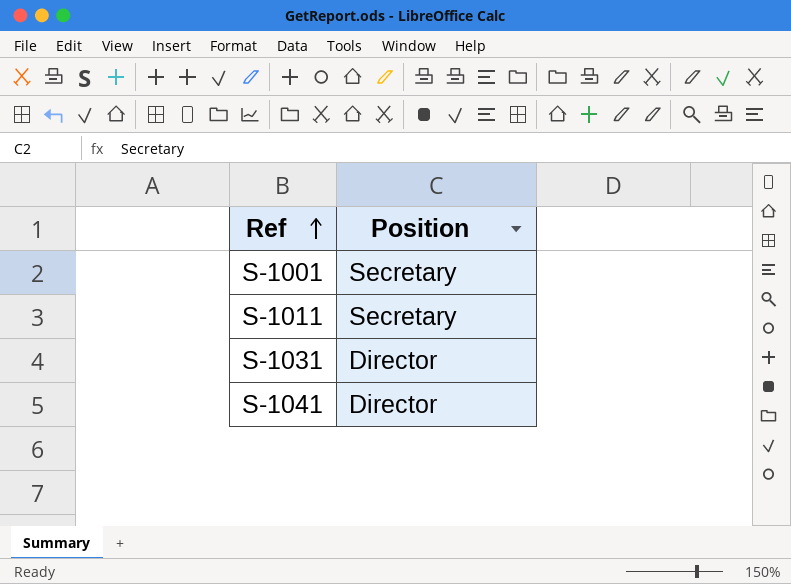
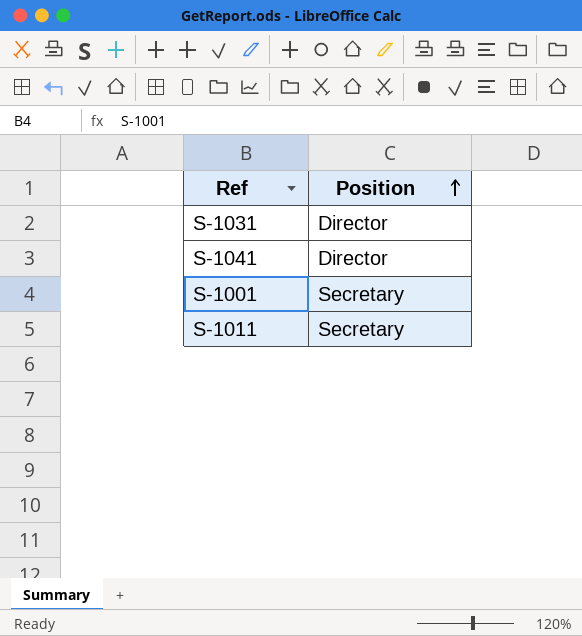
row order: Ref ascending -> Position ascending

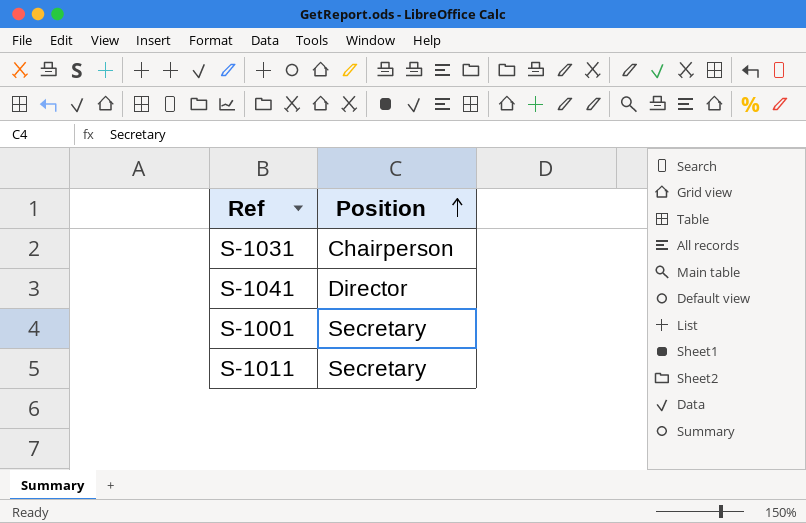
S-1031 | Position: Director -> Chairperson

